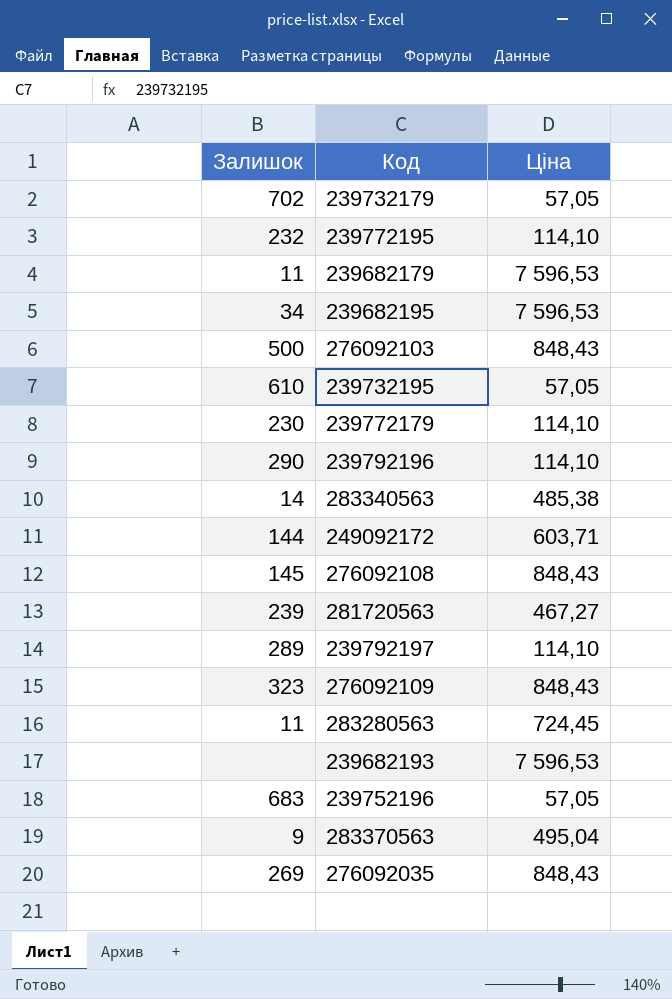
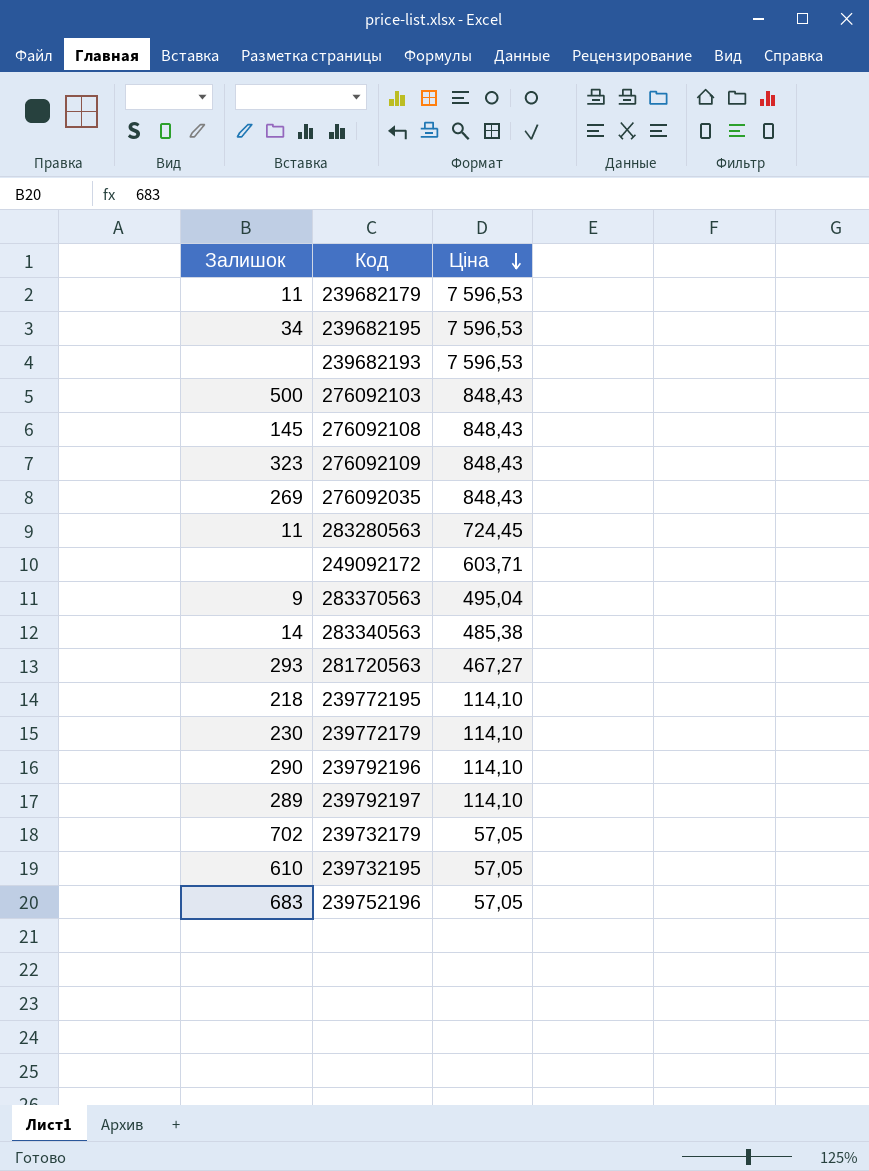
row order: none -> Ціна descending
249092172 | Залишок: 144 -> none
281720563 | Залишок: 239 -> 293
239772195 | Залишок: 232 -> 218

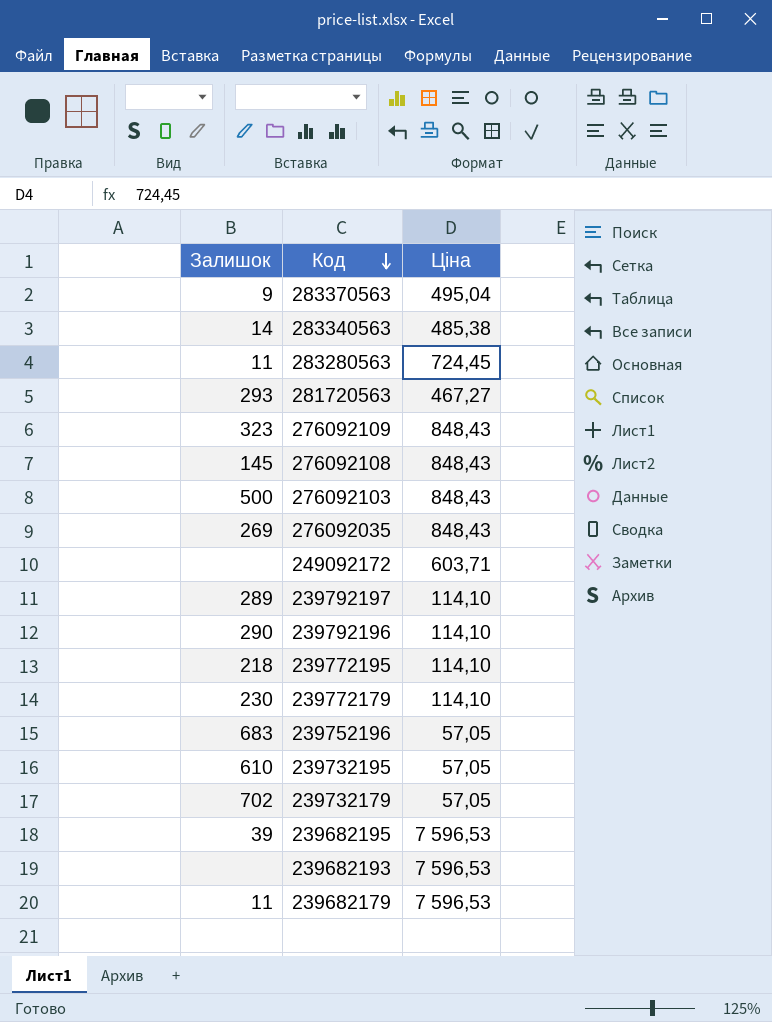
row order: Ціна descending -> Код descending
239682195 | Залишок: 34 -> 39

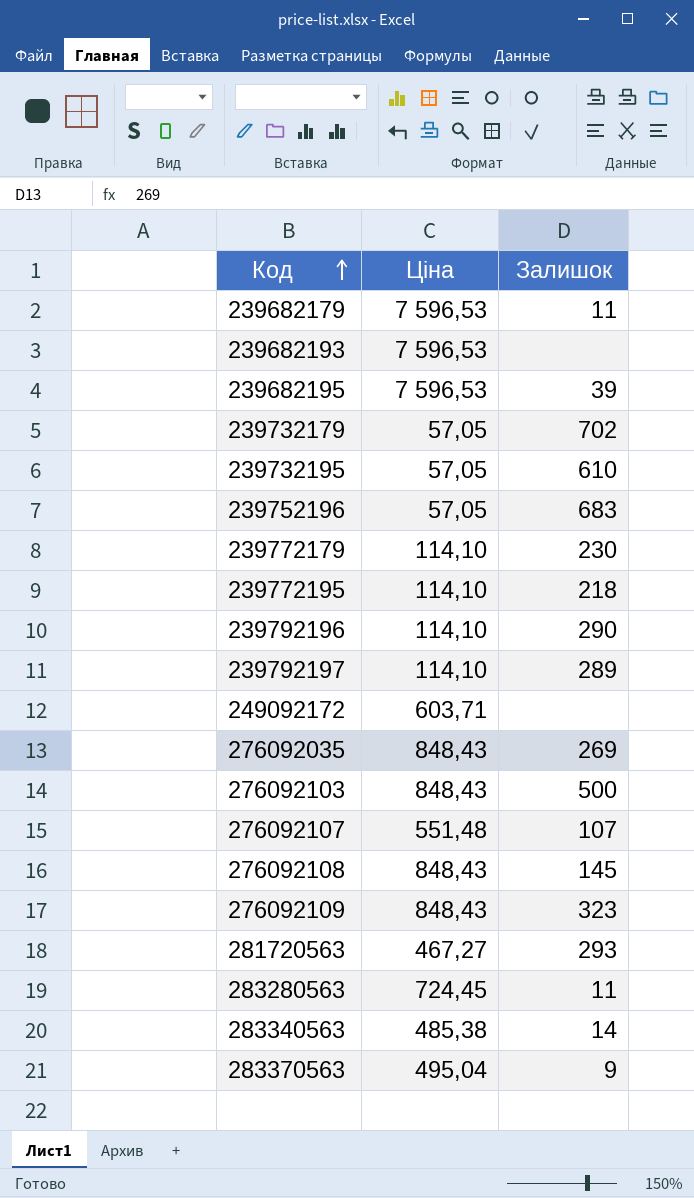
row order: Код descending -> Код ascending
column Залишок | position: 1 -> 3
row 276092107: none -> 551,48 | 107

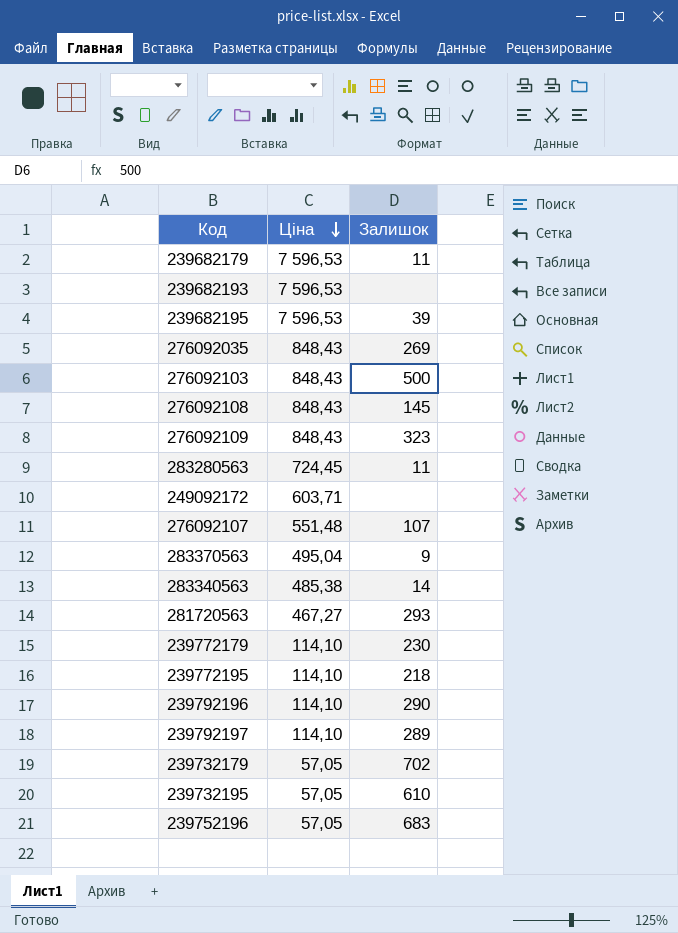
row order: Код ascending -> Ціна descending

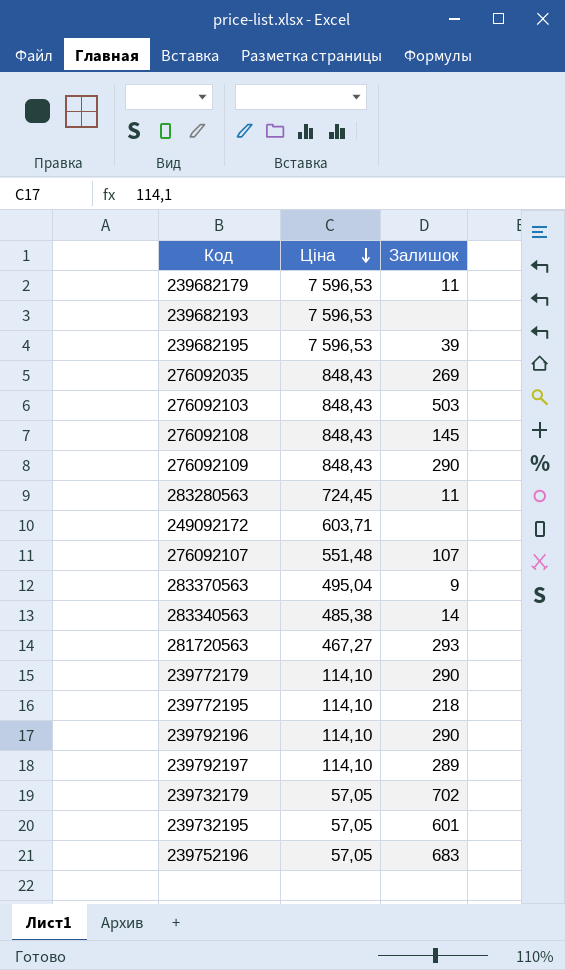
276092103 | Залишок: 500 -> 503
276092109 | Залишок: 323 -> 290
239772179 | Залишок: 230 -> 290
239732195 | Залишок: 610 -> 601

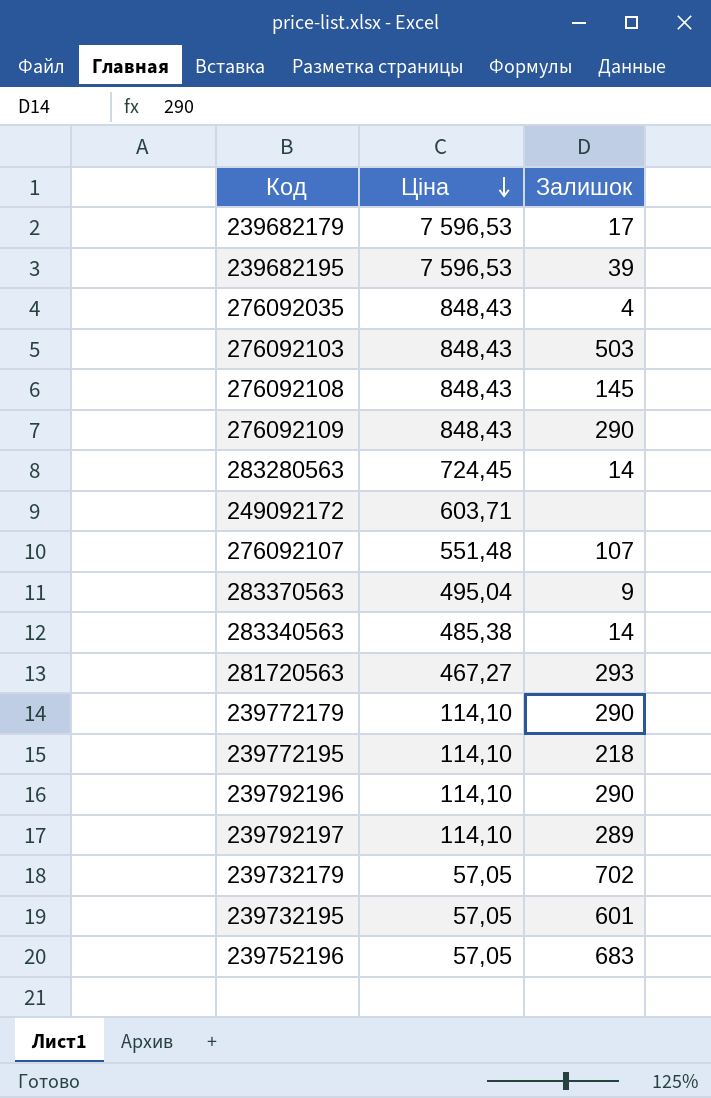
row 239682193: 7 596,53 | none -> none
239682179 | Залишок: 11 -> 17
276092035 | Залишок: 269 -> 4
283280563 | Залишок: 11 -> 14

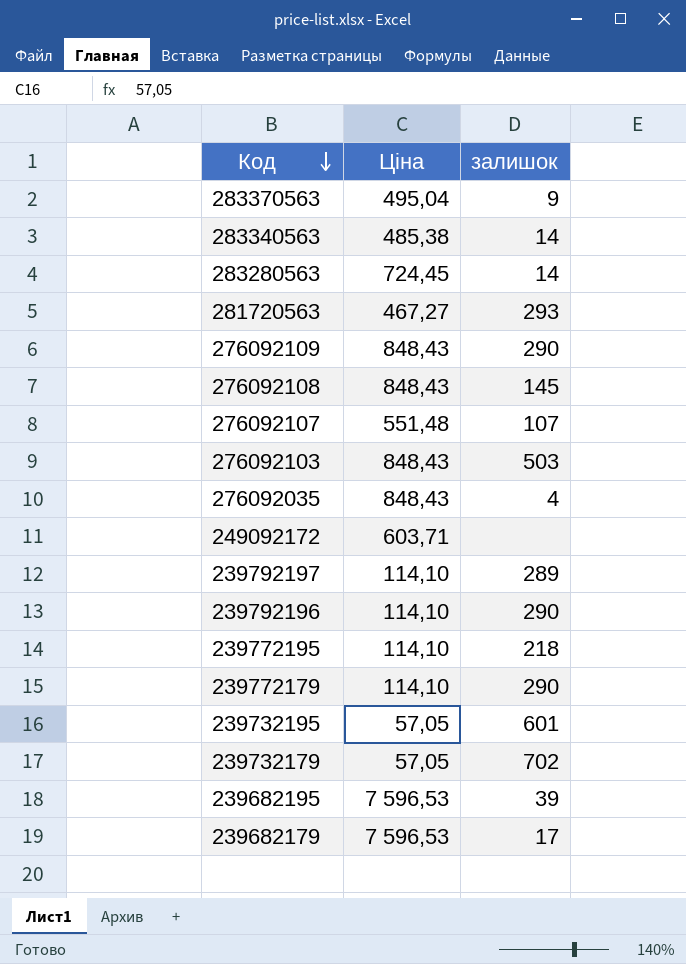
row order: Ціна descending -> Код descending
column name: Залишок -> залишок
row 239752196: 57,05 | 683 -> none

